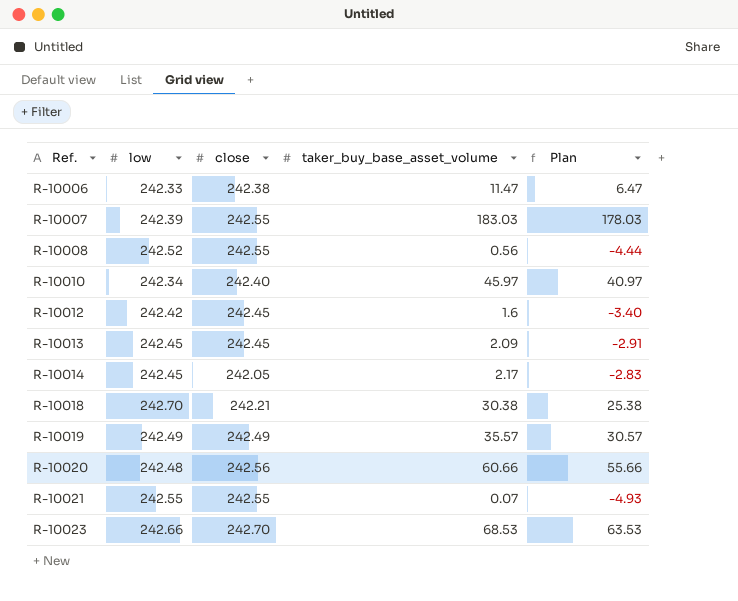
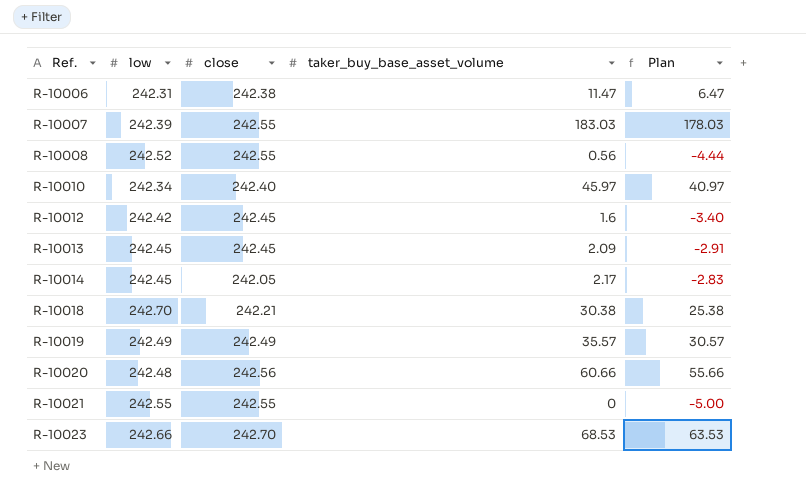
R-10006 | low: 242.33 -> 242.31
R-10021 | taker_buy_base_asset_volume: 0.07 -> 0
R-10021 | Plan: -4.93 -> -5.00

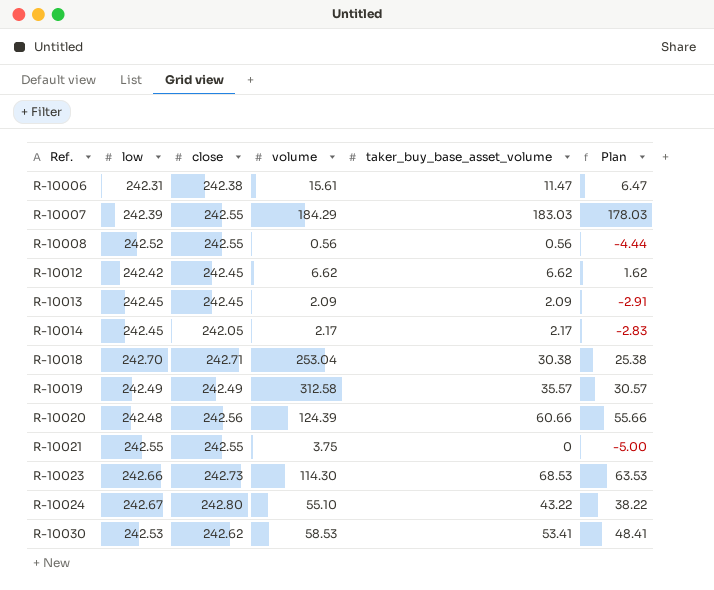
column volume | position: none -> 4
row R-10010: 242.34 | 242.40 | 45.97 | 40.97 -> none
R-10012 | taker_buy_base_asset_volume: 1.6 -> 6.62
R-10012 | Plan: -3.40 -> 1.62
R-10018 | close: 242.21 -> 242.71
R-10023 | close: 242.70 -> 242.73
row R-10024: none -> 242.67 | 242.80 | 55.10 | 43.22 | 38.22
row R-10030: none -> 242.53 | 242.62 | 58.53 | 53.41 | 48.41

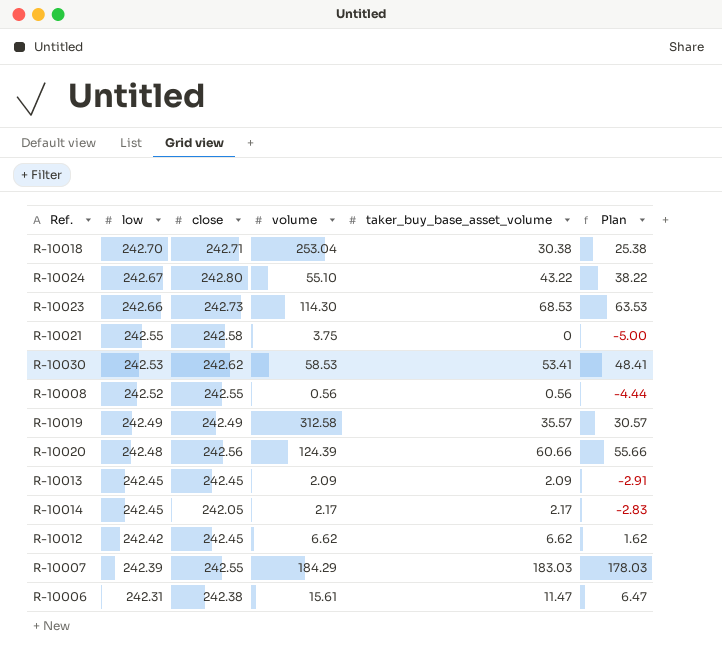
row order: Ref. ascending -> low descending
R-10021 | close: 242.55 -> 242.58

